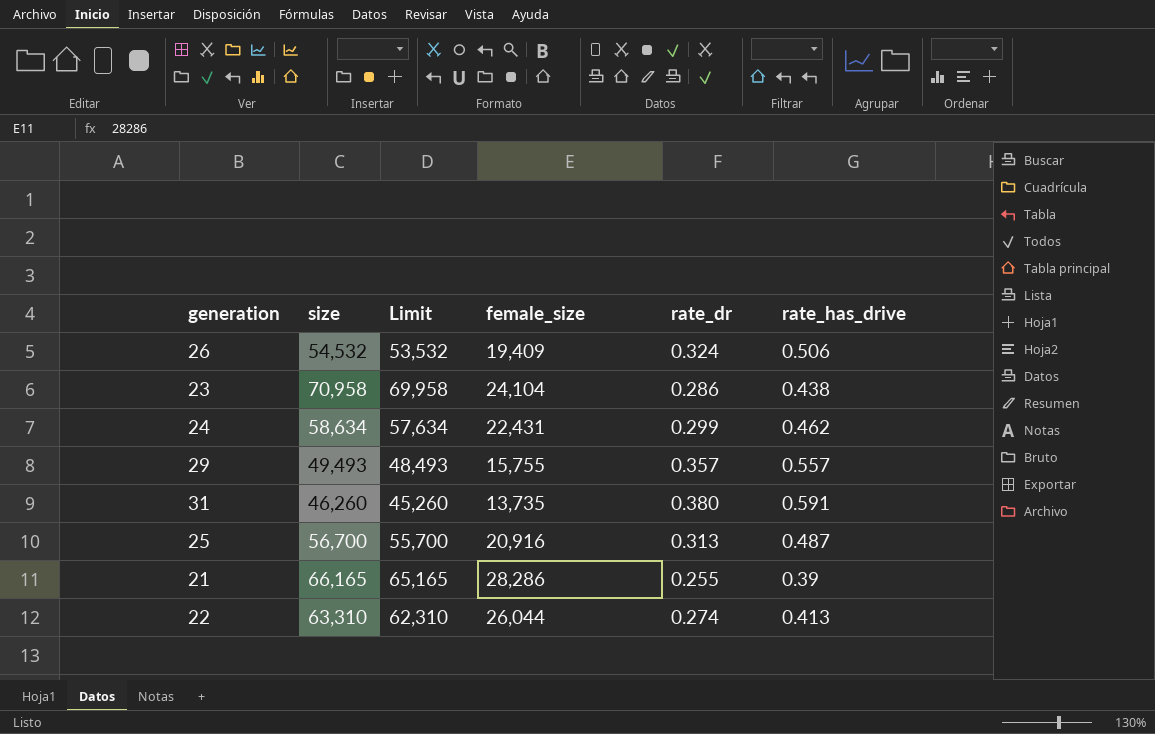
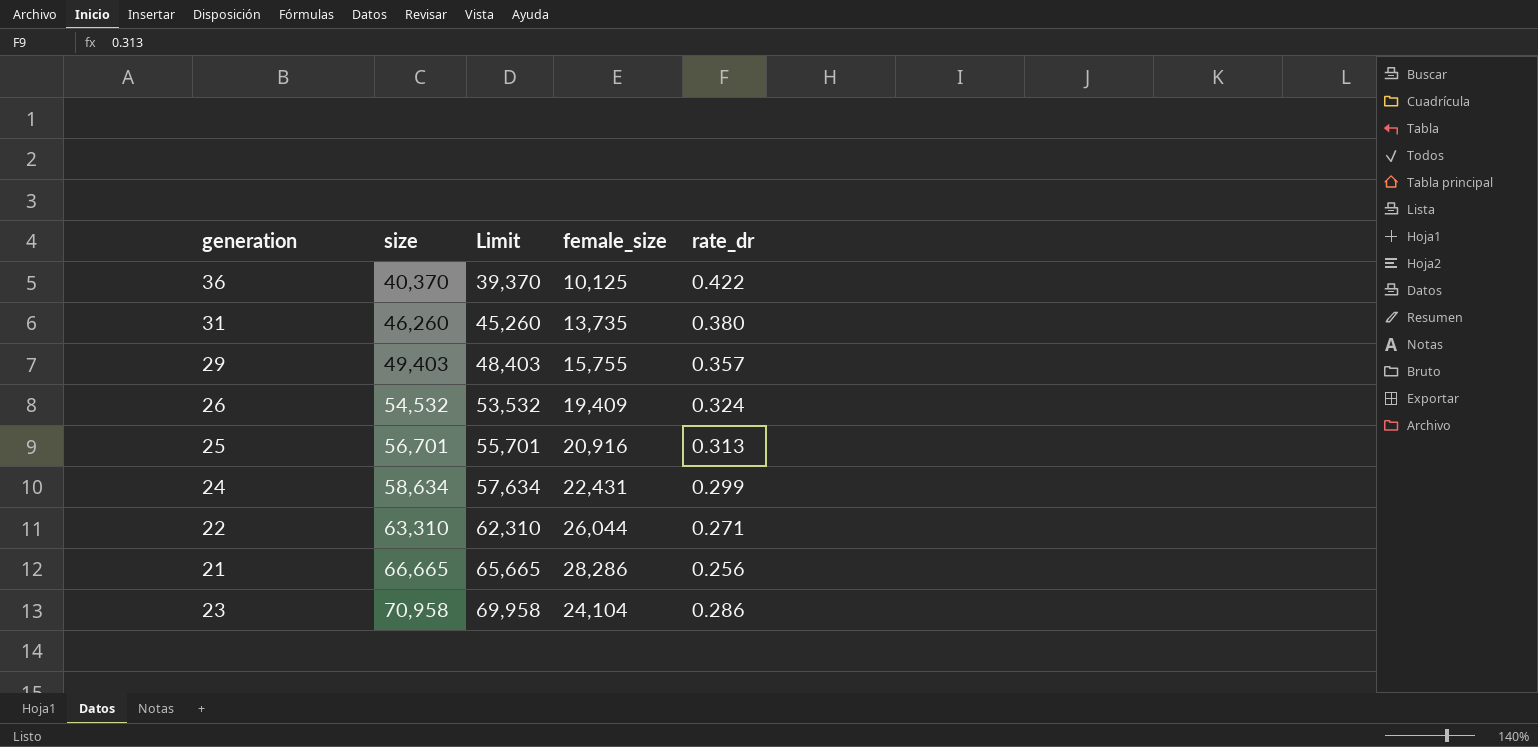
row order: none -> size ascending
column rate_has_drive | position: 6 -> none
row 36: none -> 40,370 | 39,370 | 10,125 | 0.422
29 | size: 49,493 -> 49,403
29 | Limit: 48,493 -> 48,403
25 | size: 56,700 -> 56,701
25 | Limit: 55,700 -> 55,701
22 | rate_dr: 0.274 -> 0.271
21 | size: 66,165 -> 66,665
21 | Limit: 65,165 -> 65,665
21 | rate_dr: 0.255 -> 0.256

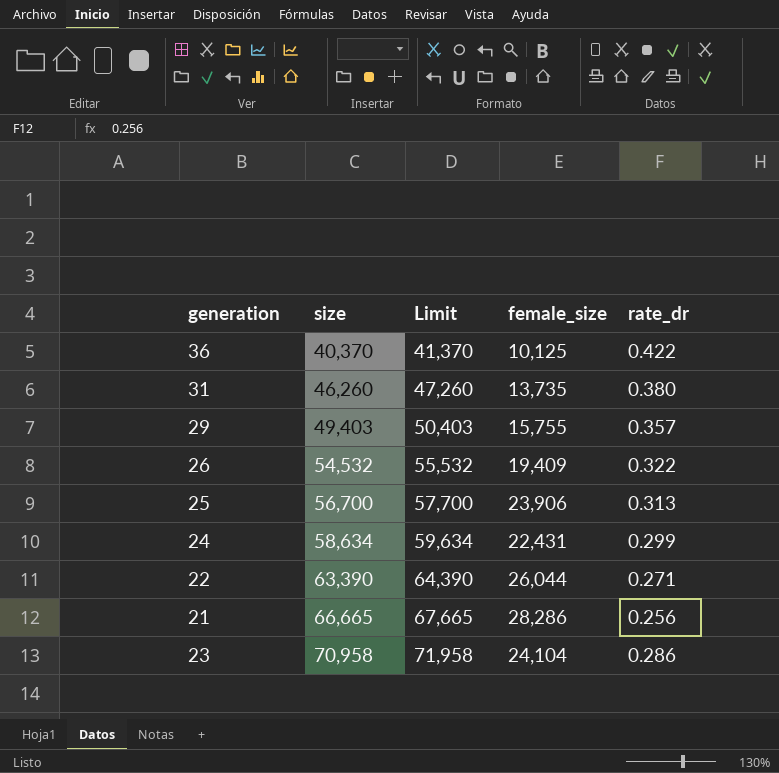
column Limit | formula: [size] - 1000 -> [size] + 1000
26 | rate_dr: 0.324 -> 0.322
25 | size: 56,701 -> 56,700
25 | female_size: 20,916 -> 23,906
22 | size: 63,310 -> 63,390

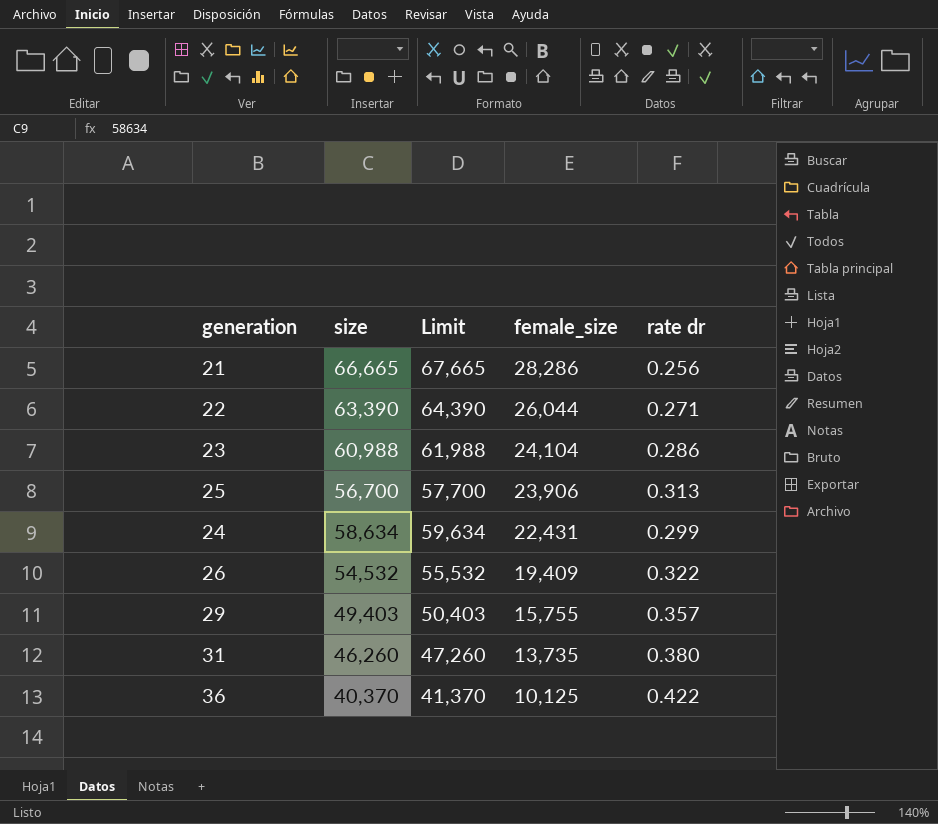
row order: size ascending -> female_size descending
column name: rate_dr -> rate dr
23 | size: 70,958 -> 60,988
23 | Limit: 71,958 -> 61,988

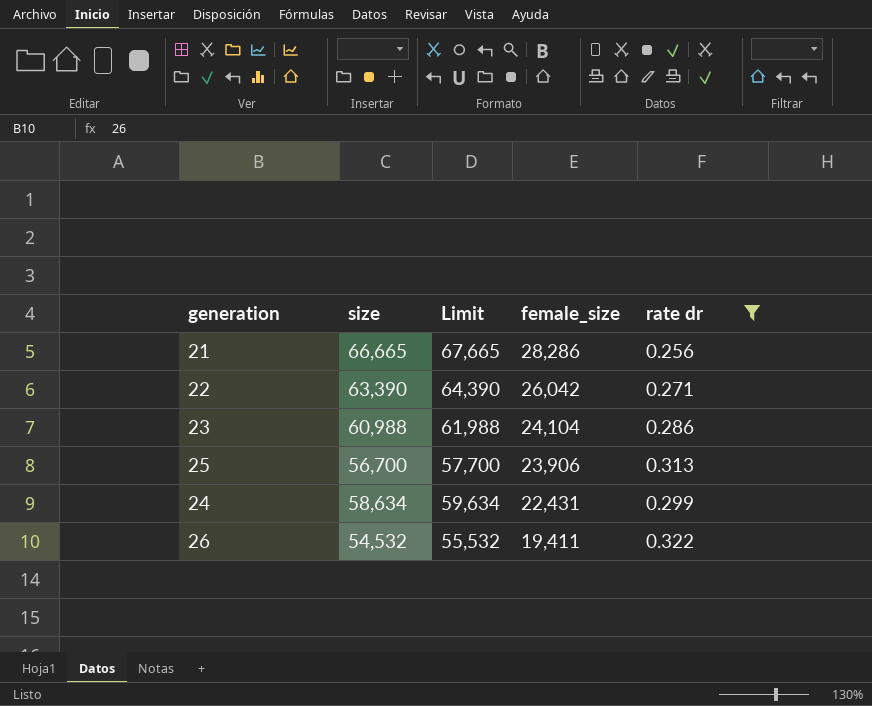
filter: none -> rate dr <= 0.322
22 | female_size: 26,044 -> 26,042
26 | female_size: 19,409 -> 19,411

